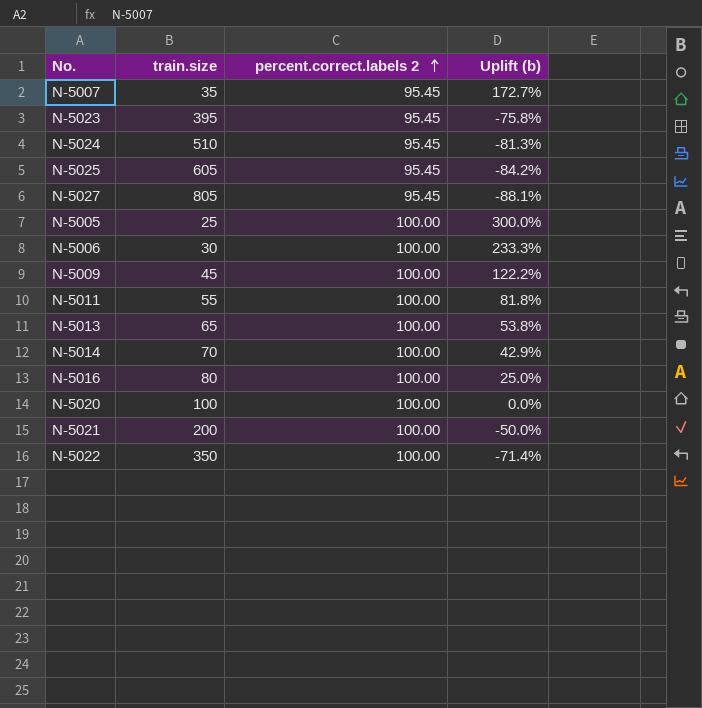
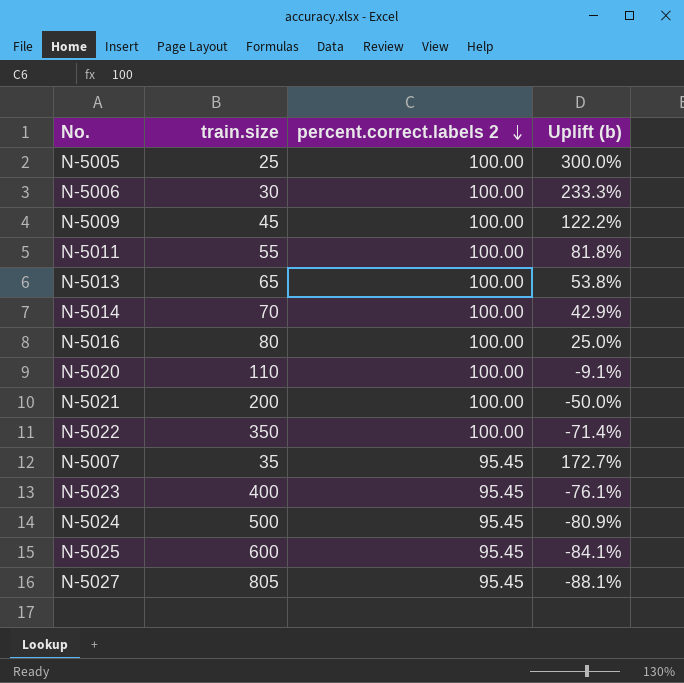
row order: percent.correct.labels 2 ascending -> percent.correct.labels 2 descending
N-5020 | train.size: 100 -> 110
N-5020 | Uplift (b): 0.0% -> -9.1%
N-5023 | train.size: 395 -> 400
N-5023 | Uplift (b): -75.8% -> -76.1%
N-5024 | train.size: 510 -> 500
N-5024 | Uplift (b): -81.3% -> -80.9%
N-5025 | train.size: 605 -> 600
N-5025 | Uplift (b): -84.2% -> -84.1%

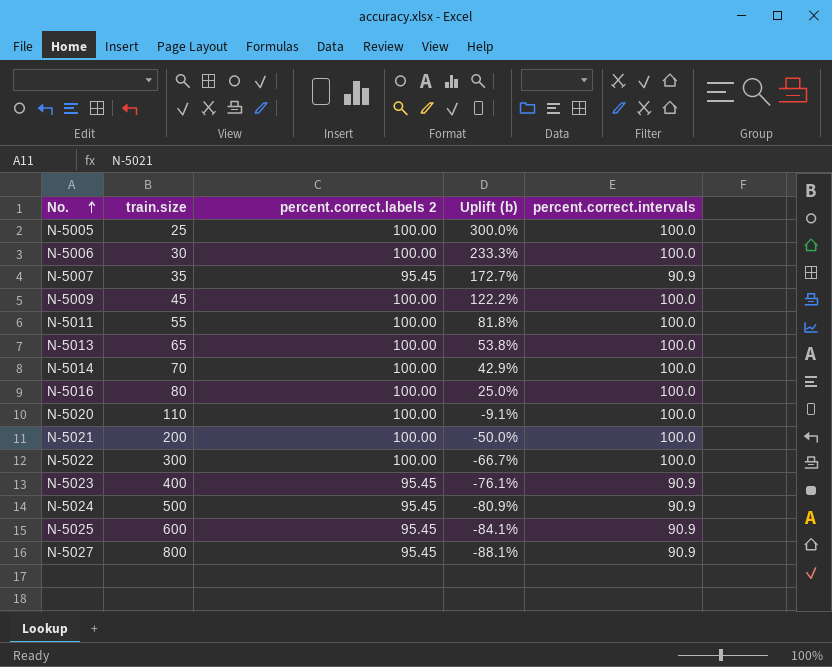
row order: percent.correct.labels 2 descending -> No. ascending
column percent.correct.intervals | position: none -> 5
N-5022 | train.size: 350 -> 300
N-5022 | Uplift (b): -71.4% -> -66.7%
N-5027 | train.size: 805 -> 800

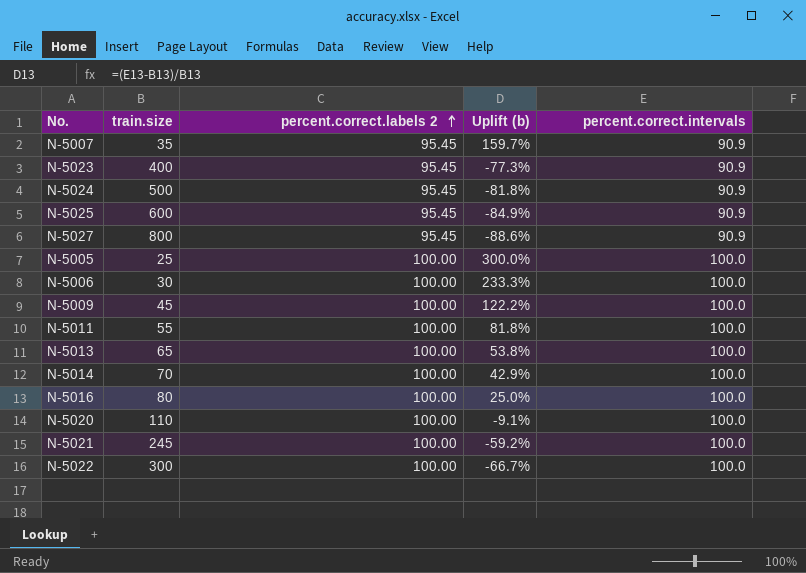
row order: No. ascending -> percent.correct.labels 2 ascending
column Uplift (b) | formula: ([percent.correct.labels 2] - [train.size]) / [train.size] -> ([percent.correct.intervals] - [train.size]) / [train.size]
N-5021 | train.size: 200 -> 245

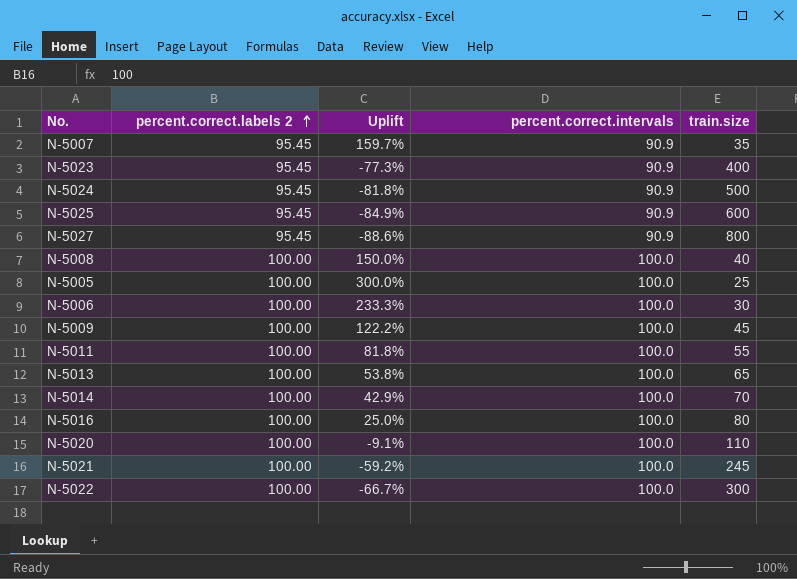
column name: Uplift (b) -> Uplift
column train.size | position: 2 -> 5
row N-5008: none -> 100.00 | 150.0% | 100.0 | 40

